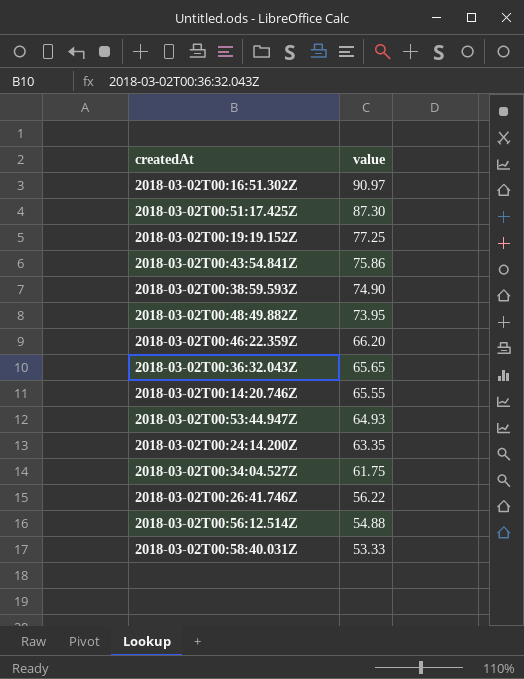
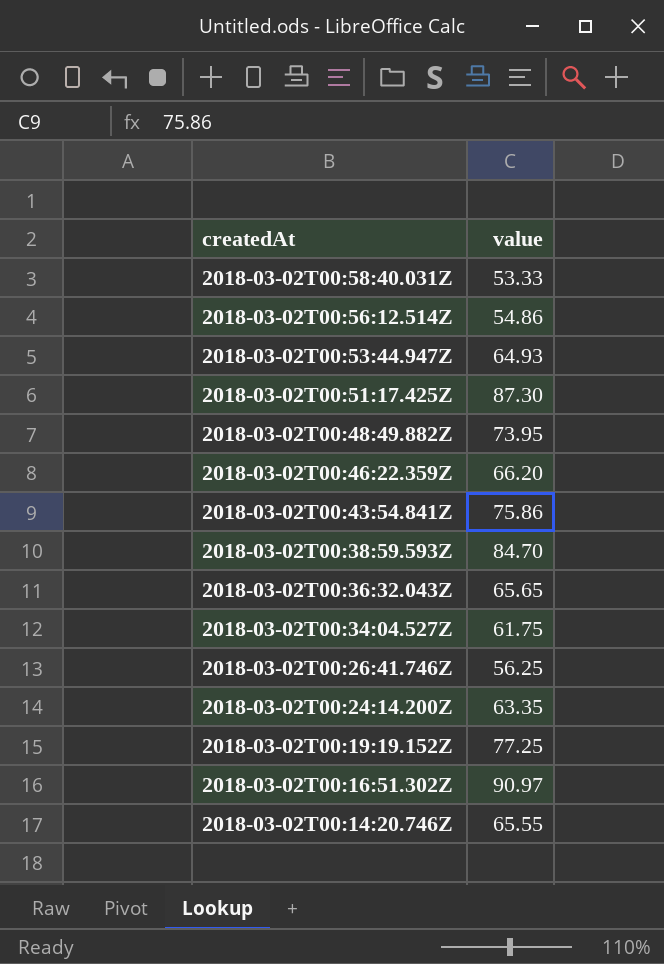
row order: value descending -> createdAt descending
2018-03-02T00:56:12.514Z | value: 54.88 -> 54.86
2018-03-02T00:38:59.593Z | value: 74.90 -> 84.70
2018-03-02T00:26:41.746Z | value: 56.22 -> 56.25

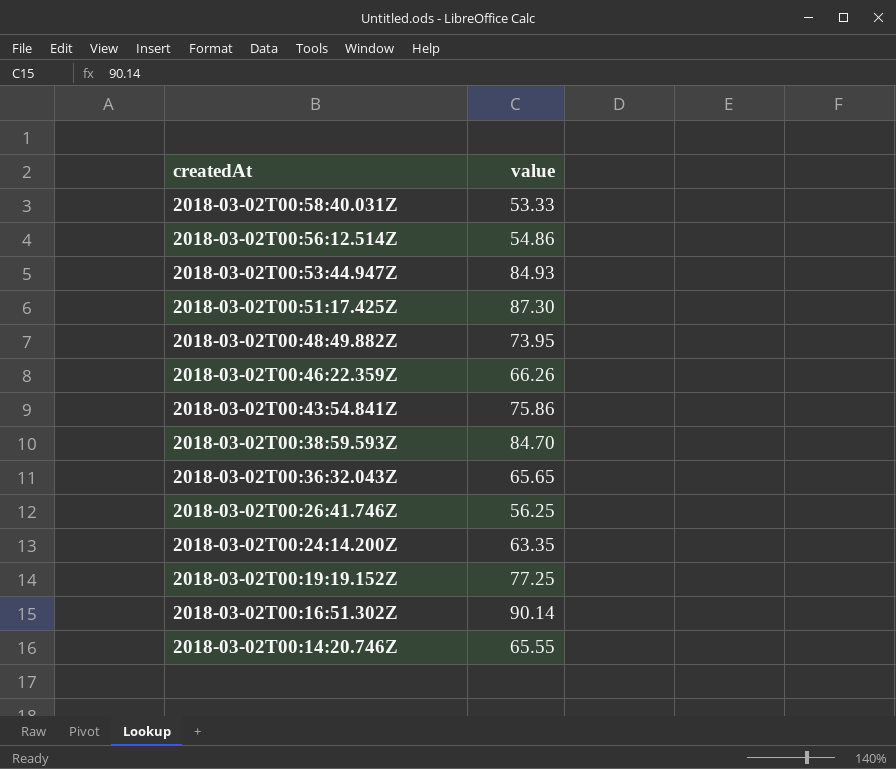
row 2018-03-02T00:34:04.527Z: 61.75 -> none
2018-03-02T00:53:44.947Z | value: 64.93 -> 84.93
2018-03-02T00:46:22.359Z | value: 66.20 -> 66.26
2018-03-02T00:16:51.302Z | value: 90.97 -> 90.14

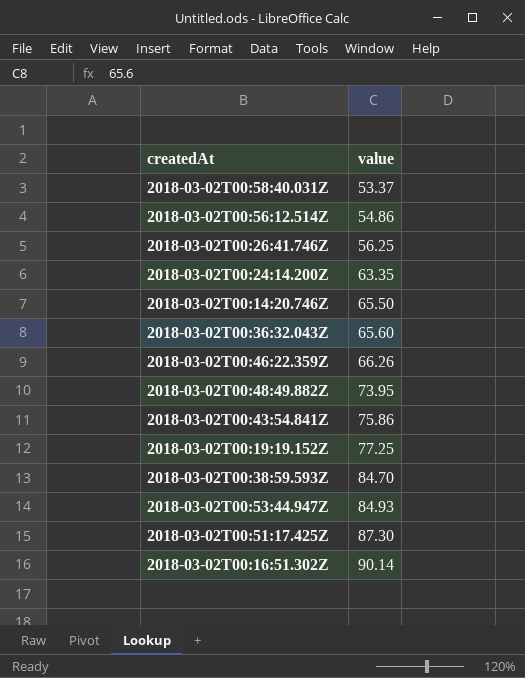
row order: createdAt descending -> value ascending
2018-03-02T00:58:40.031Z | value: 53.33 -> 53.37
2018-03-02T00:14:20.746Z | value: 65.55 -> 65.50
2018-03-02T00:36:32.043Z | value: 65.65 -> 65.60

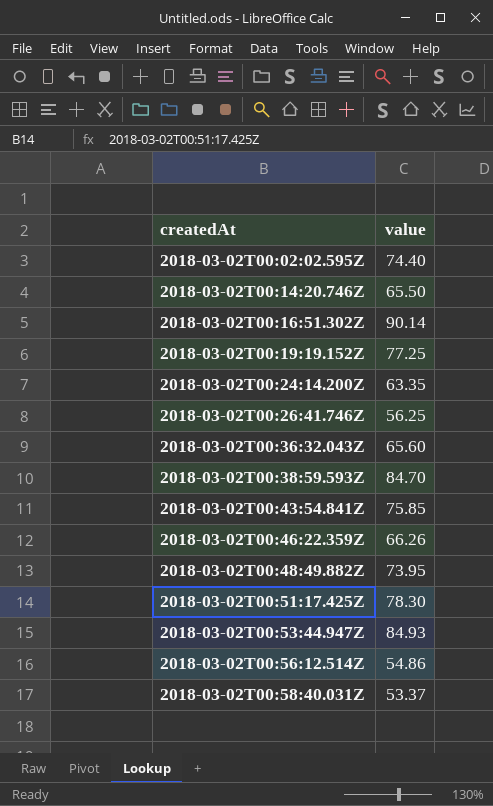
row order: value ascending -> createdAt ascending
row 2018-03-02T00:02:02.595Z: none -> 74.40
2018-03-02T00:43:54.841Z | value: 75.86 -> 75.85
2018-03-02T00:51:17.425Z | value: 87.30 -> 78.30

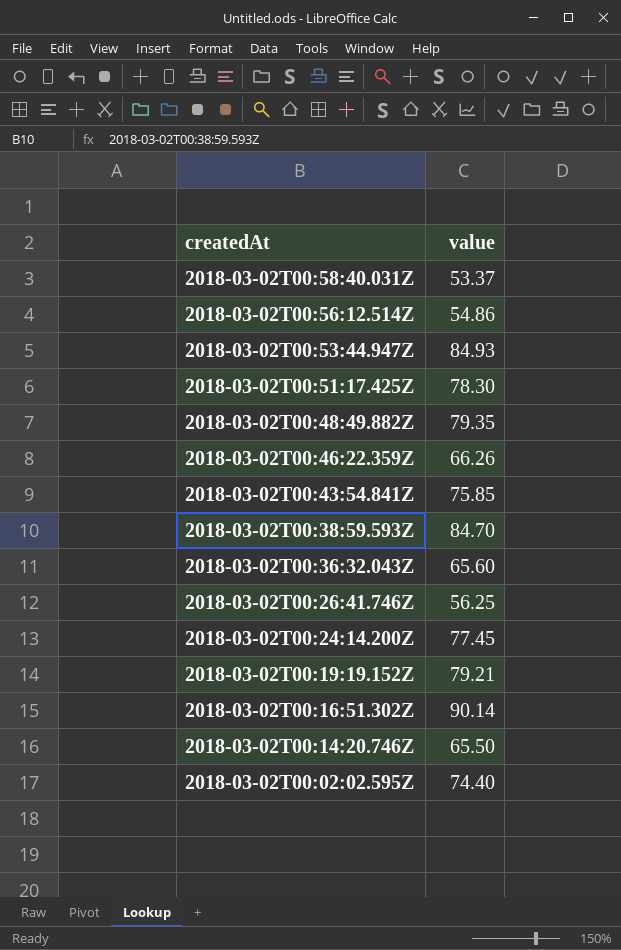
row order: createdAt ascending -> createdAt descending
2018-03-02T00:48:49.882Z | value: 73.95 -> 79.35
2018-03-02T00:24:14.200Z | value: 63.35 -> 77.45
2018-03-02T00:19:19.152Z | value: 77.25 -> 79.21

